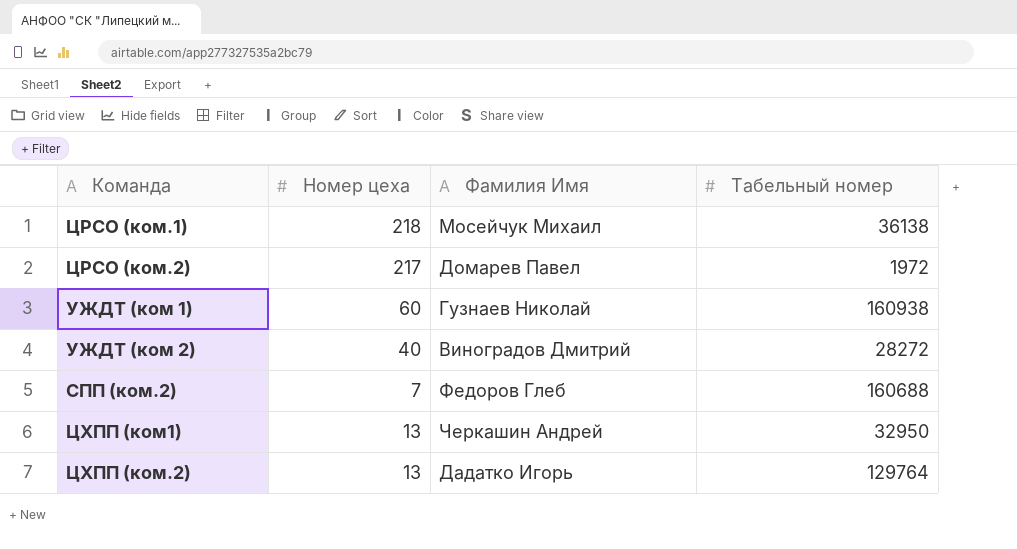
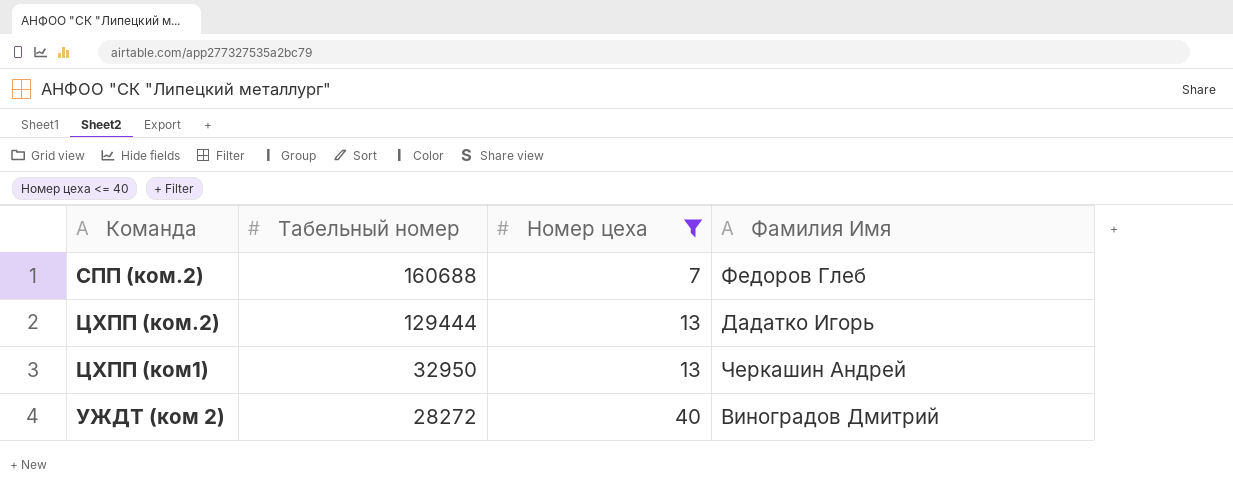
filter: none -> Номер цеха <= 40
row order: none -> Табельный номер descending
column Табельный номер | position: 4 -> 2
ЦХПП (ком.2) | Табельный номер: 129764 -> 129444

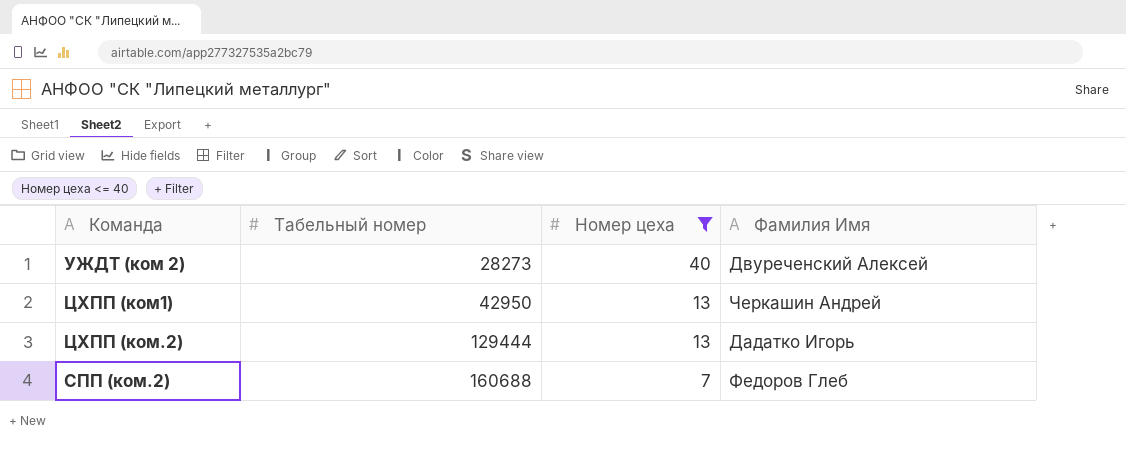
row order: Табельный номер descending -> Табельный номер ascending
УЖДТ (ком 2) | Табельный номер: 28272 -> 28273
УЖДТ (ком 2) | Фамилия Имя: Виноградов Дмитрий -> Двуреченский Алексей
ЦХПП (ком1) | Табельный номер: 32950 -> 42950

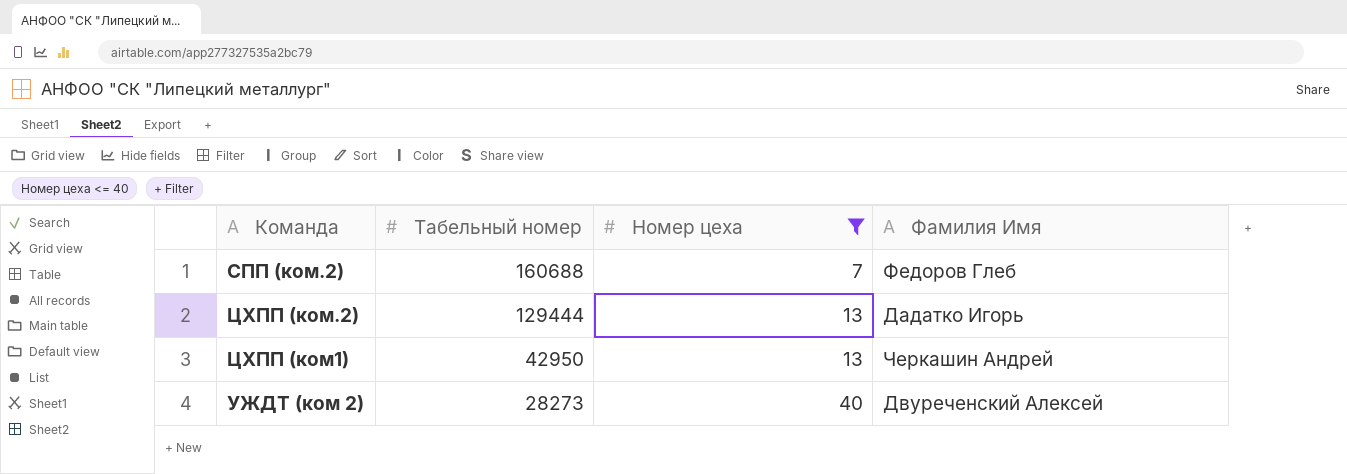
row order: Табельный номер ascending -> Табельный номер descending

